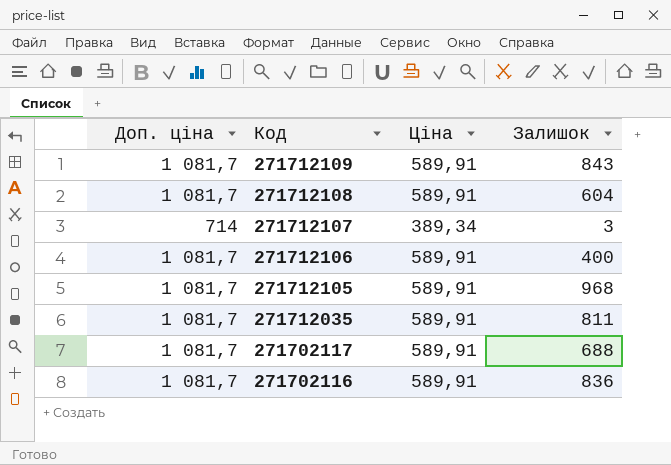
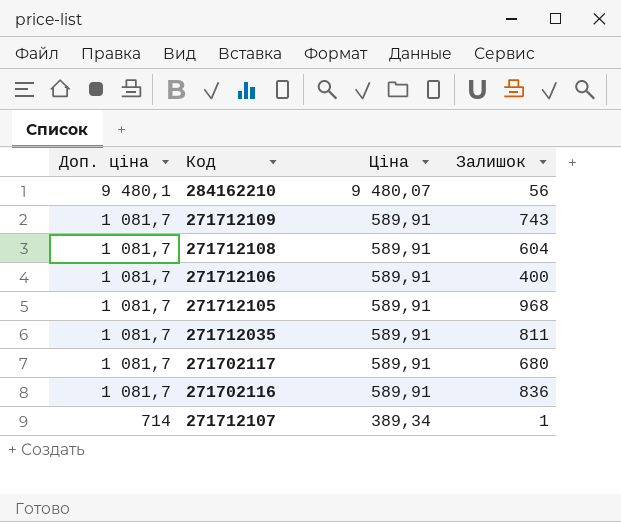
row order: Код descending -> Доп. ціна descending
row 284162210: none -> 9 480,1 | 9 480,07 | 56
271712109 | Залишок: 843 -> 743
271702117 | Залишок: 688 -> 680
271712107 | Залишок: 3 -> 1

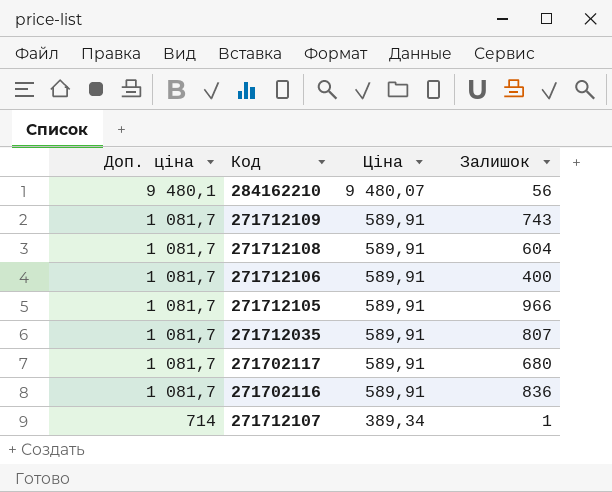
271712105 | Залишок: 968 -> 966
271712035 | Залишок: 811 -> 807

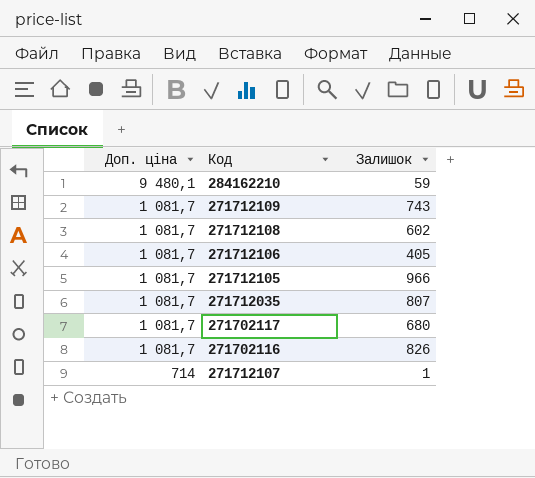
column Ціна | position: 3 -> none
284162210 | Залишок: 56 -> 59
271712108 | Залишок: 604 -> 602
271712106 | Залишок: 400 -> 405
271702116 | Залишок: 836 -> 826

